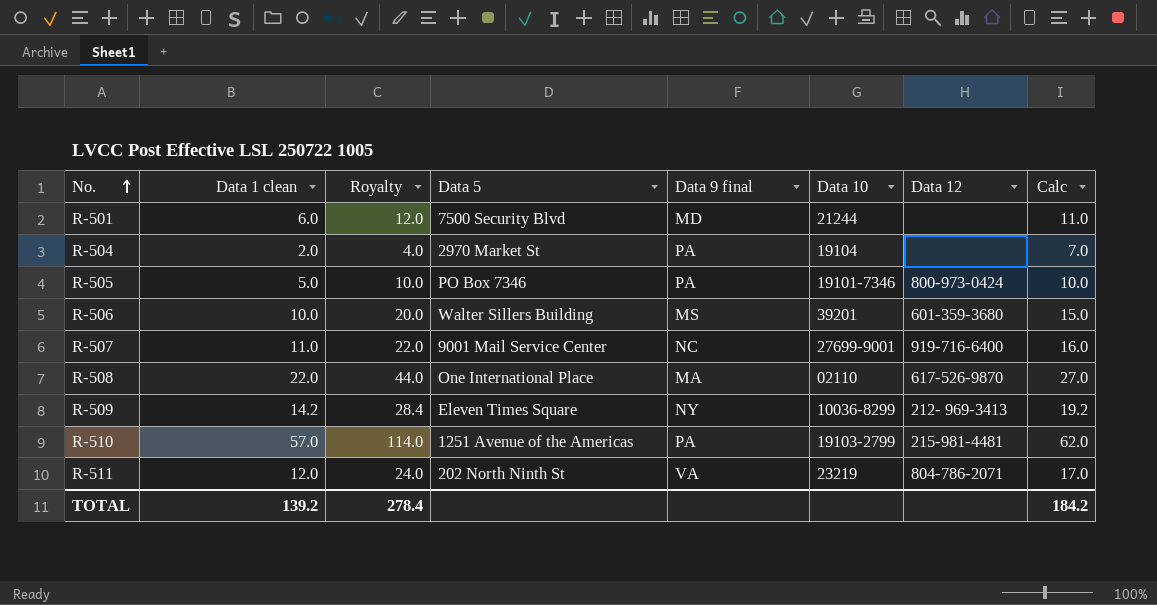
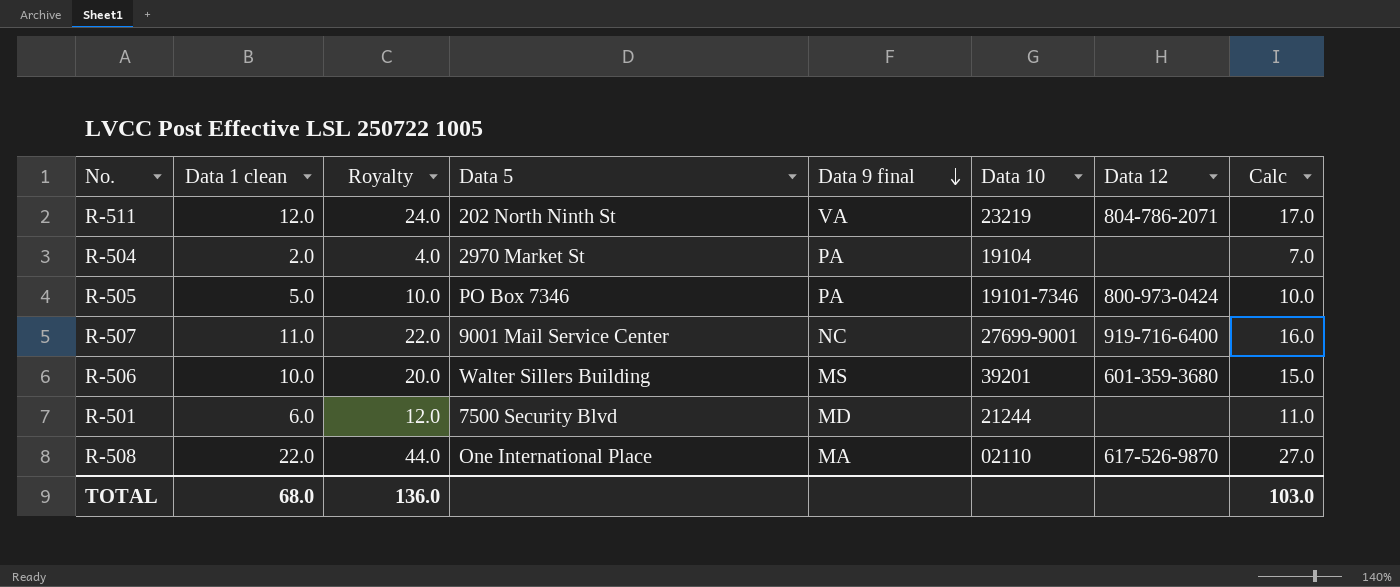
row order: No. ascending -> Data 9 final descending
row R-509: 14.2 | 28.4 | Eleven Times Square | NY | 10036-8299 | 212- 969-3413 | 19.2 -> none
row R-510: 57.0 | 114.0 | 1251 Avenue of the Americas | PA | 19103-2799 | 215-981-4481 | 62.0 -> none
TOTAL | Data 1 clean: 139.2 -> 68.0
TOTAL | Royalty: 278.4 -> 136.0
TOTAL | Calc: 184.2 -> 103.0

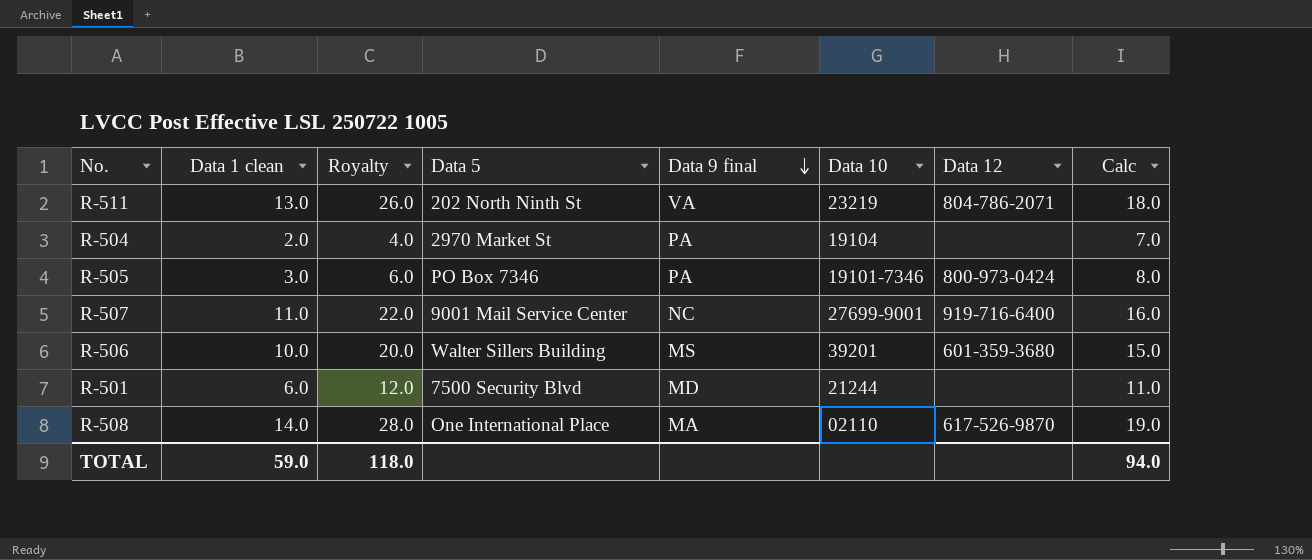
R-511 | Data 1 clean: 12.0 -> 13.0
R-511 | Royalty: 24.0 -> 26.0
R-511 | Calc: 17.0 -> 18.0
R-505 | Data 1 clean: 5.0 -> 3.0
R-505 | Royalty: 10.0 -> 6.0
R-505 | Calc: 10.0 -> 8.0
R-508 | Data 1 clean: 22.0 -> 14.0
R-508 | Royalty: 44.0 -> 28.0
R-508 | Calc: 27.0 -> 19.0
TOTAL | Data 1 clean: 68.0 -> 59.0
TOTAL | Royalty: 136.0 -> 118.0
TOTAL | Calc: 103.0 -> 94.0

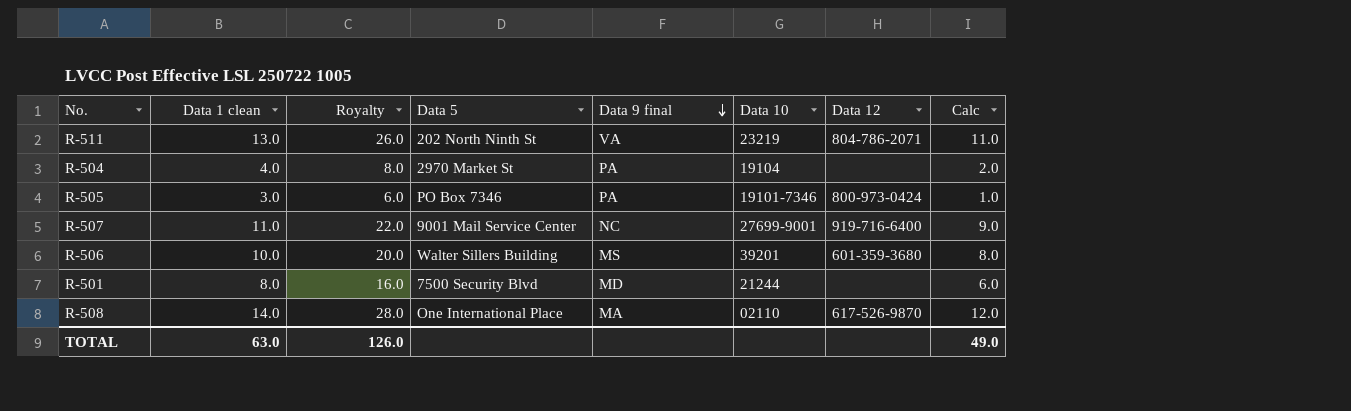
column Calc | formula: [Data 1 clean] + 5 -> [Data 1 clean] - 2
R-504 | Data 1 clean: 2.0 -> 4.0
R-504 | Royalty: 4.0 -> 8.0
R-501 | Data 1 clean: 6.0 -> 8.0
R-501 | Royalty: 12.0 -> 16.0
TOTAL | Data 1 clean: 59.0 -> 63.0
TOTAL | Royalty: 118.0 -> 126.0
TOTAL | Calc: 94.0 -> 49.0

